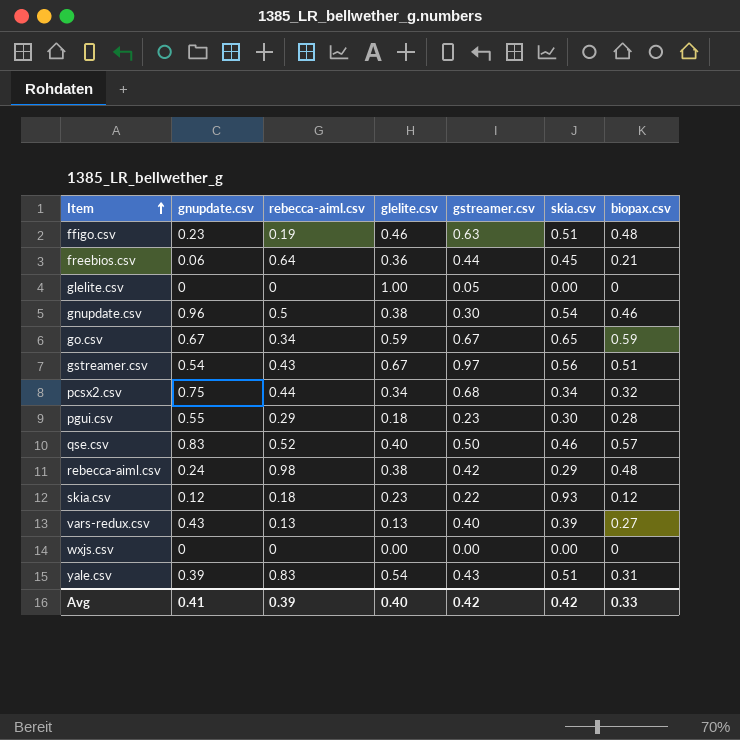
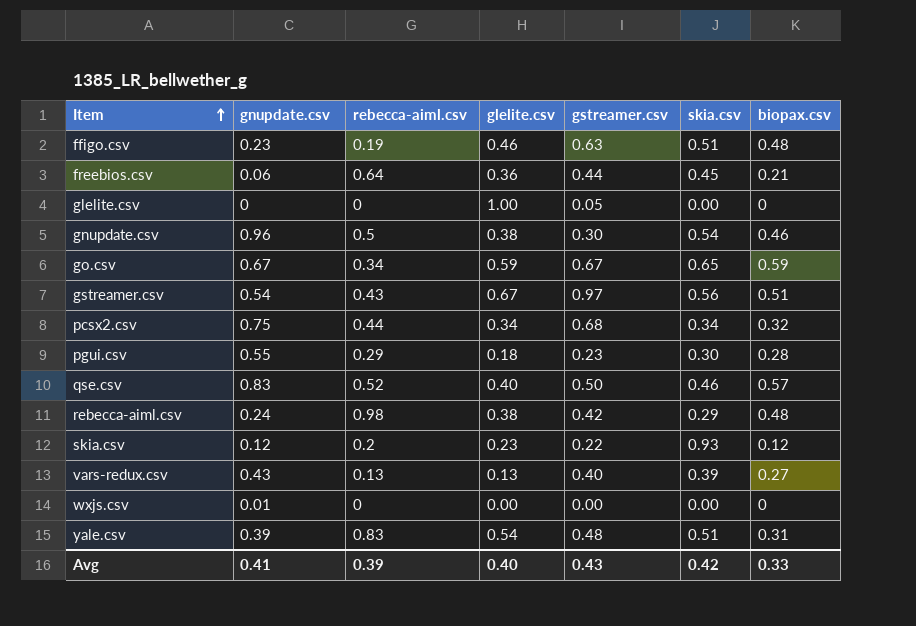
skia.csv | rebecca-aiml.csv: 0.18 -> 0.2
wxjs.csv | gnupdate.csv: 0 -> 0.01
yale.csv | gstreamer.csv: 0.43 -> 0.48
Avg | gstreamer.csv: 0.42 -> 0.43

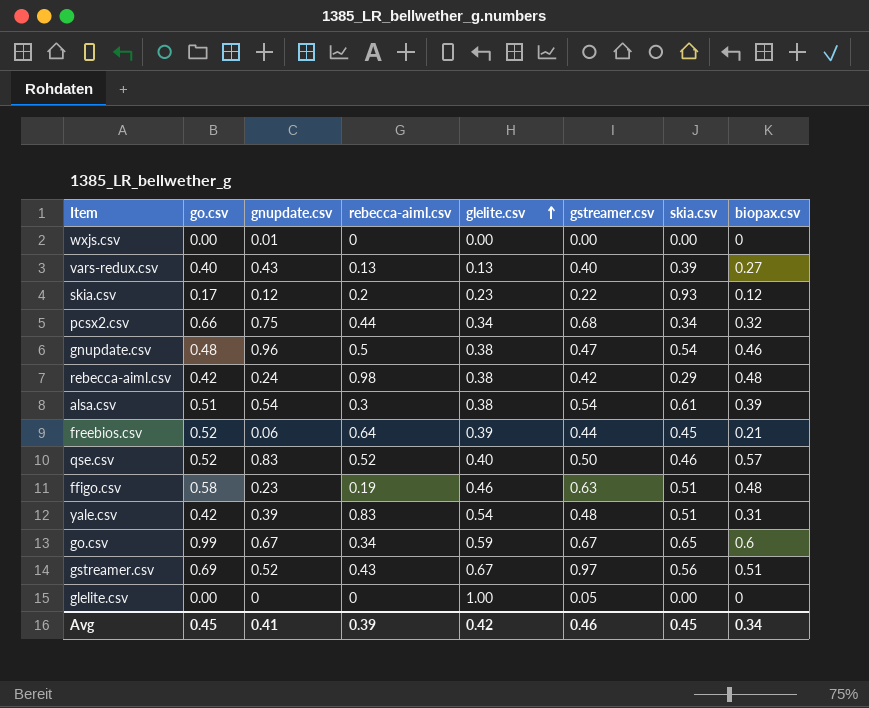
row order: Item ascending -> glelite.csv ascending
column go.csv | position: none -> 2
row pgui.csv: 0.55 | 0.29 | 0.18 | 0.23 | 0.30 | 0.28 -> none
gnupdate.csv | gstreamer.csv: 0.30 -> 0.47
row alsa.csv: none -> 0.51 | 0.54 | 0.3 | 0.38 | 0.54 | 0.61 | 0.39
freebios.csv | glelite.csv: 0.36 -> 0.39
go.csv | biopax.csv: 0.59 -> 0.6
gstreamer.csv | gnupdate.csv: 0.54 -> 0.52
Avg | glelite.csv: 0.40 -> 0.42
Avg | gstreamer.csv: 0.43 -> 0.46
Avg | skia.csv: 0.42 -> 0.45
Avg | biopax.csv: 0.33 -> 0.34

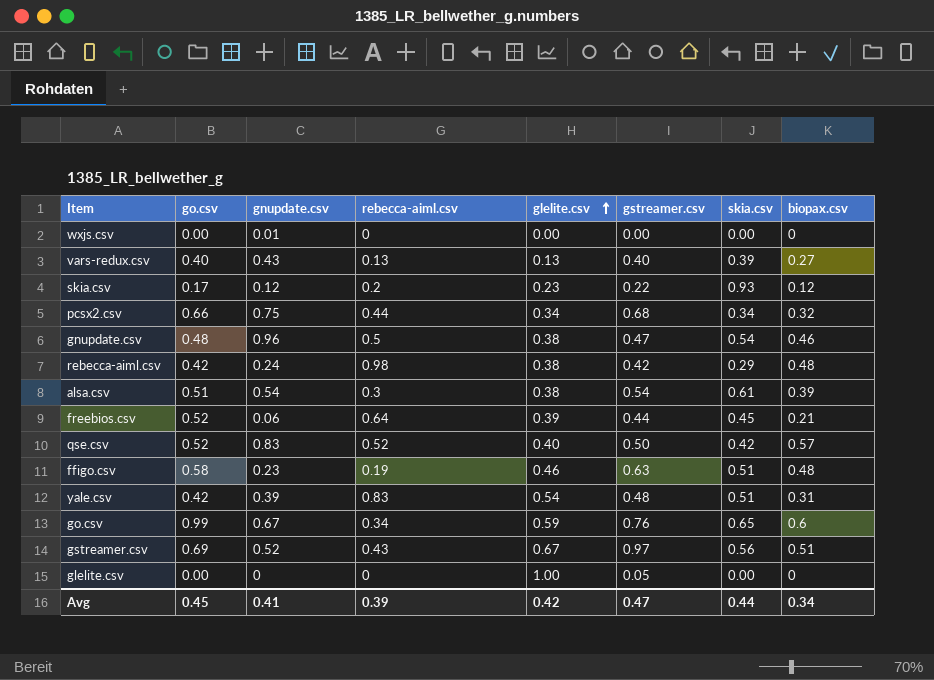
qse.csv | skia.csv: 0.46 -> 0.42
go.csv | gstreamer.csv: 0.67 -> 0.76
Avg | gstreamer.csv: 0.46 -> 0.47
Avg | skia.csv: 0.45 -> 0.44

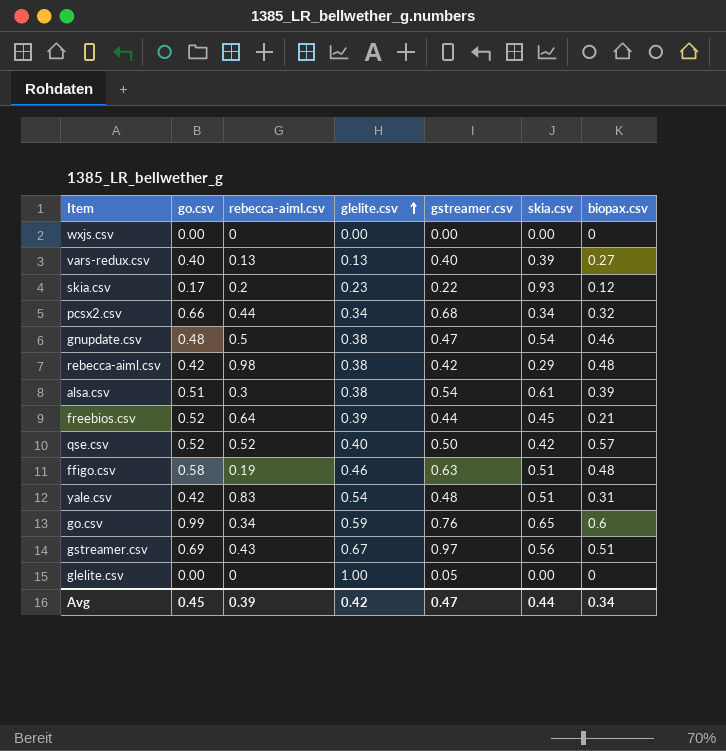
column gnupdate.csv | position: 3 -> none

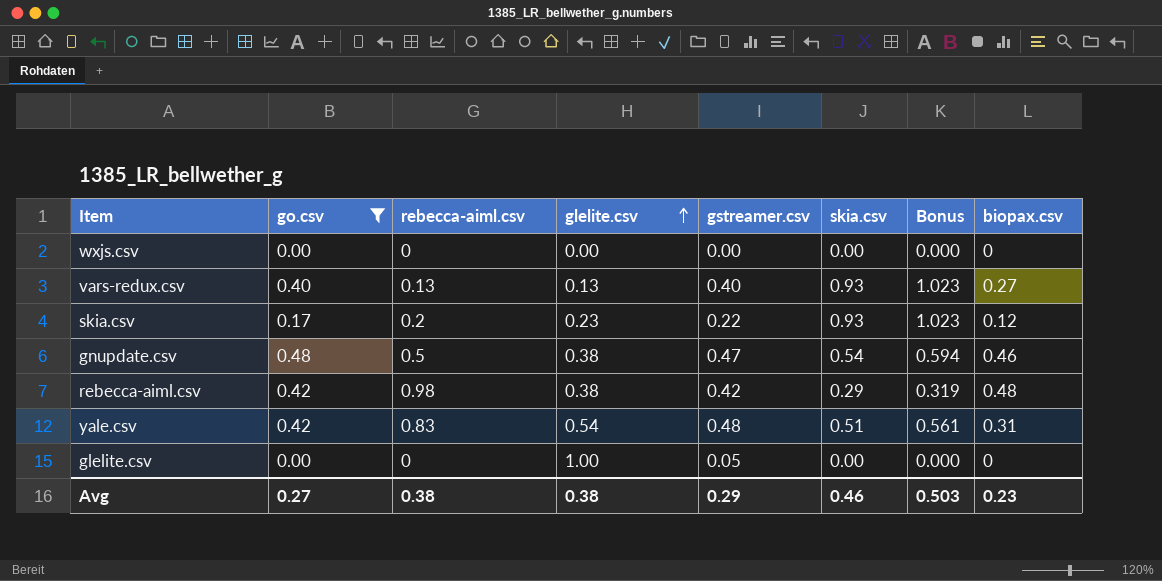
filter: none -> go.csv <= 0.48
column Bonus | formula: none -> [skia.csv] * 1.1
vars-redux.csv | skia.csv: 0.39 -> 0.93
Avg | go.csv: 0.45 -> 0.27
Avg | rebecca-aiml.csv: 0.39 -> 0.38
Avg | glelite.csv: 0.42 -> 0.38
Avg | gstreamer.csv: 0.47 -> 0.29
Avg | skia.csv: 0.44 -> 0.46
Avg | biopax.csv: 0.34 -> 0.23

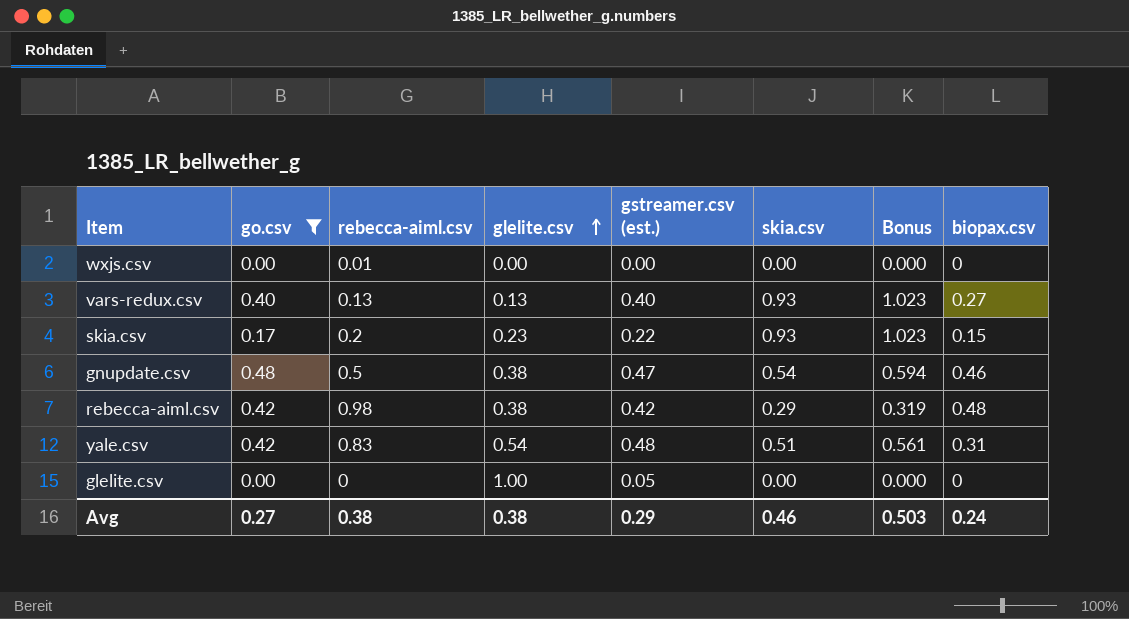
column name: gstreamer.csv -> gstreamer.csv (est.)
wxjs.csv | rebecca-aiml.csv: 0 -> 0.01
skia.csv | biopax.csv: 0.12 -> 0.15
Avg | biopax.csv: 0.23 -> 0.24

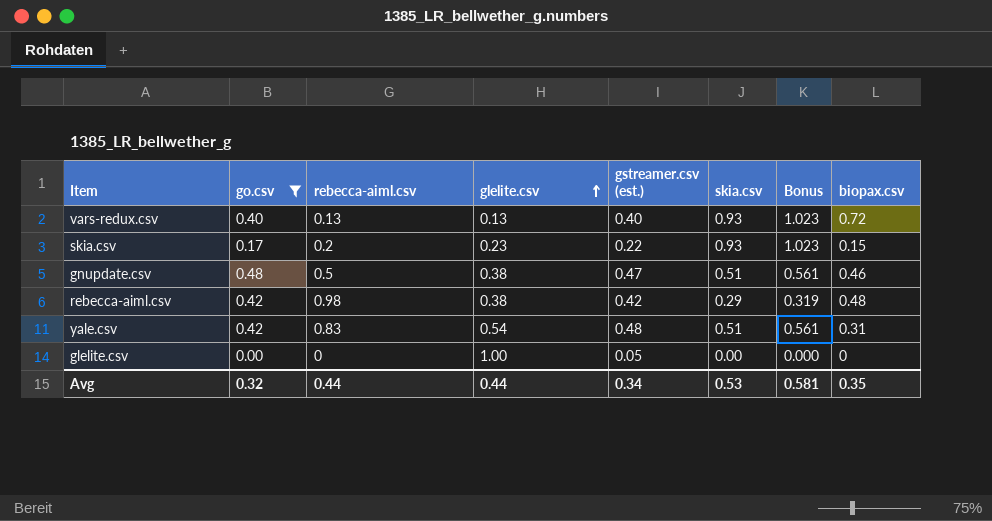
row wxjs.csv: 0.00 | 0.01 | 0.00 | 0.00 | 0.00 | 0.000 | 0 -> none
vars-redux.csv | biopax.csv: 0.27 -> 0.72
gnupdate.csv | skia.csv: 0.54 -> 0.51
gnupdate.csv | Bonus: 0.594 -> 0.561
Avg | go.csv: 0.27 -> 0.32
Avg | rebecca-aiml.csv: 0.38 -> 0.44
Avg | glelite.csv: 0.38 -> 0.44
Avg | gstreamer.csv (est.): 0.29 -> 0.34
Avg | skia.csv: 0.46 -> 0.53
Avg | Bonus: 0.503 -> 0.581
Avg | biopax.csv: 0.24 -> 0.35

